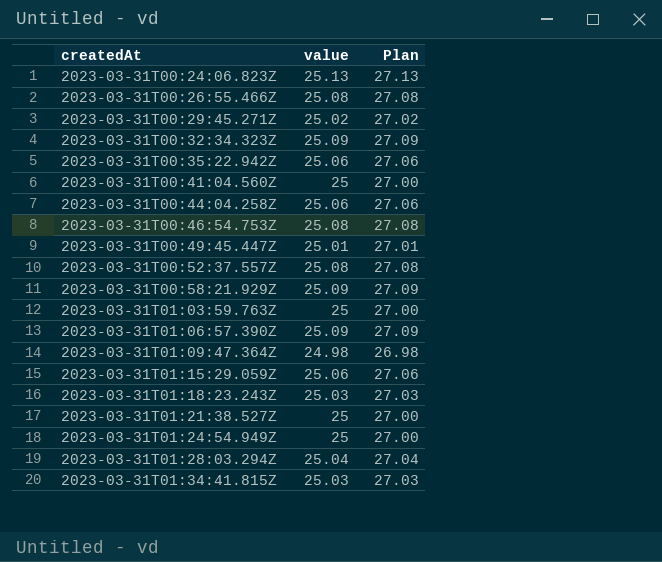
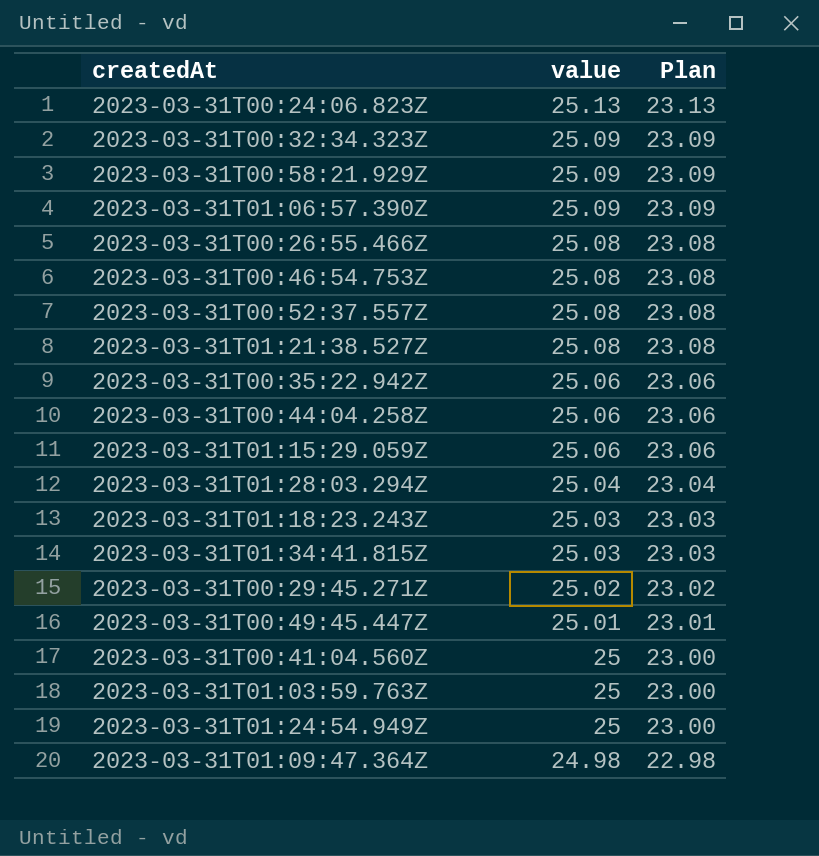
row order: createdAt ascending -> value descending
column Plan | formula: [value] + 2 -> [value] - 2
2023-03-31T01:21:38.527Z | value: 25 -> 25.08

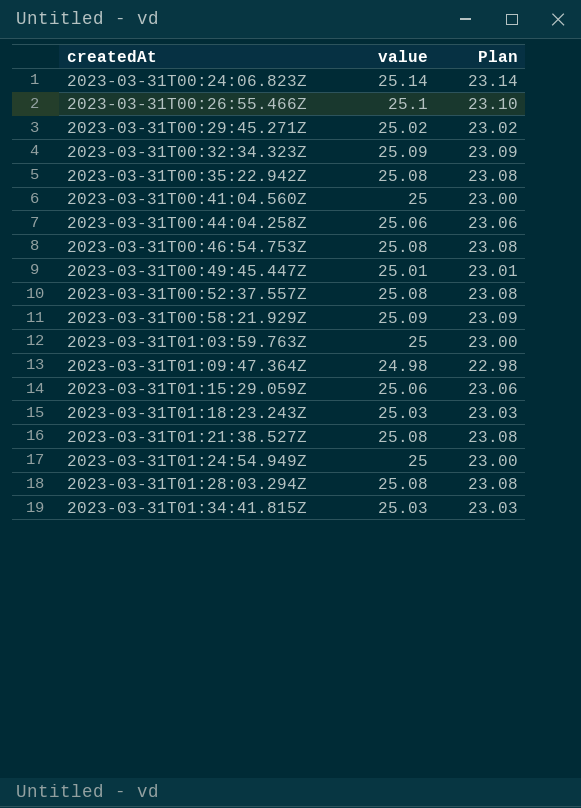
row order: value descending -> createdAt ascending
row 2023-03-31T01:06:57.390Z: 25.09 | 23.09 -> none
2023-03-31T00:24:06.823Z | value: 25.13 -> 25.14
2023-03-31T00:24:06.823Z | Plan: 23.13 -> 23.14
2023-03-31T00:26:55.466Z | value: 25.08 -> 25.1
2023-03-31T00:26:55.466Z | Plan: 23.08 -> 23.10
2023-03-31T00:35:22.942Z | value: 25.06 -> 25.08
2023-03-31T00:35:22.942Z | Plan: 23.06 -> 23.08
2023-03-31T01:28:03.294Z | value: 25.04 -> 25.08
2023-03-31T01:28:03.294Z | Plan: 23.04 -> 23.08

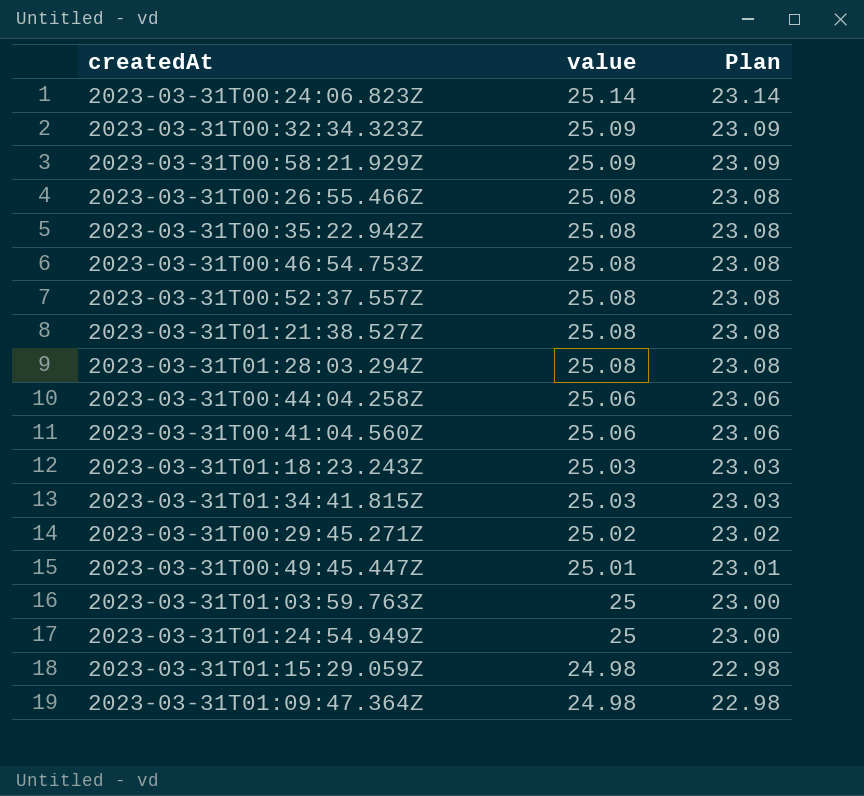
row order: createdAt ascending -> value descending
2023-03-31T00:26:55.466Z | value: 25.1 -> 25.08
2023-03-31T00:26:55.466Z | Plan: 23.10 -> 23.08
2023-03-31T00:41:04.560Z | value: 25 -> 25.06
2023-03-31T00:41:04.560Z | Plan: 23.00 -> 23.06
2023-03-31T01:15:29.059Z | value: 25.06 -> 24.98
2023-03-31T01:15:29.059Z | Plan: 23.06 -> 22.98

